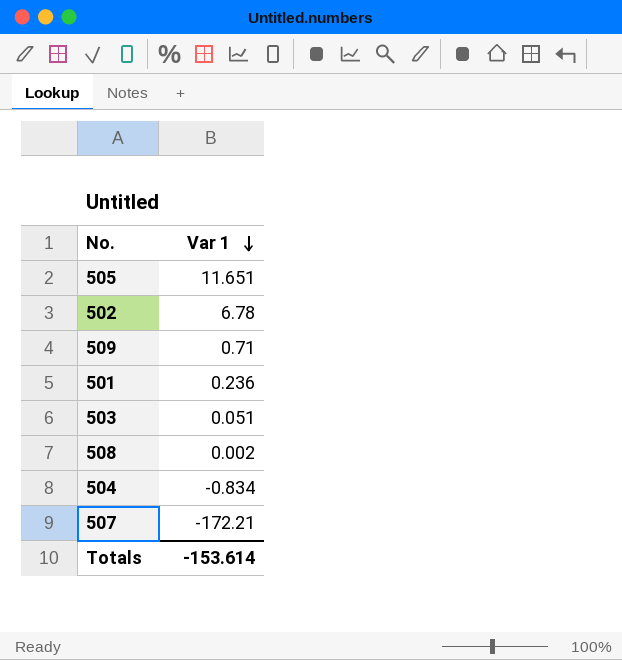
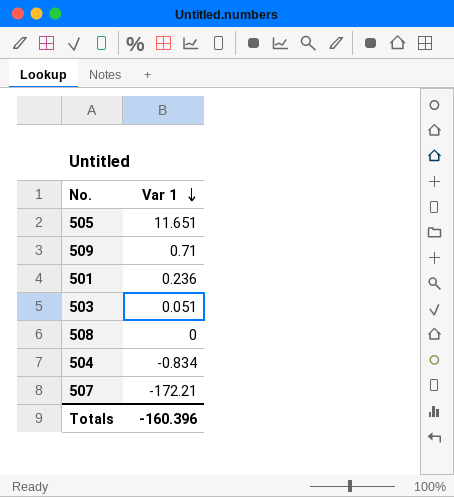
row 502: 6.78 -> none
508 | Var 1: 0.002 -> 0
Totals | Var 1: -153.614 -> -160.396

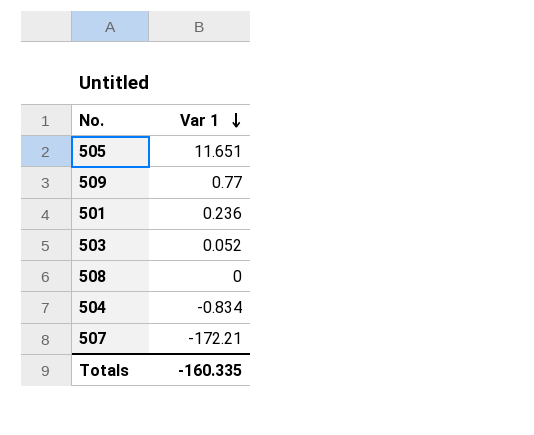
509 | Var 1: 0.71 -> 0.77
503 | Var 1: 0.051 -> 0.052
Totals | Var 1: -160.396 -> -160.335

